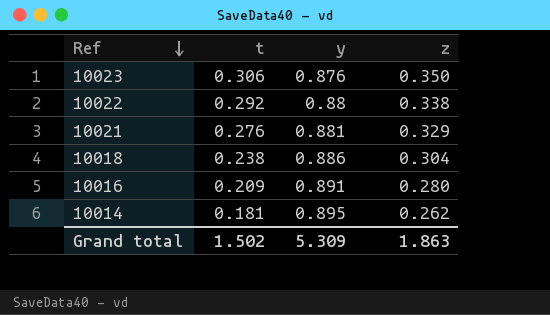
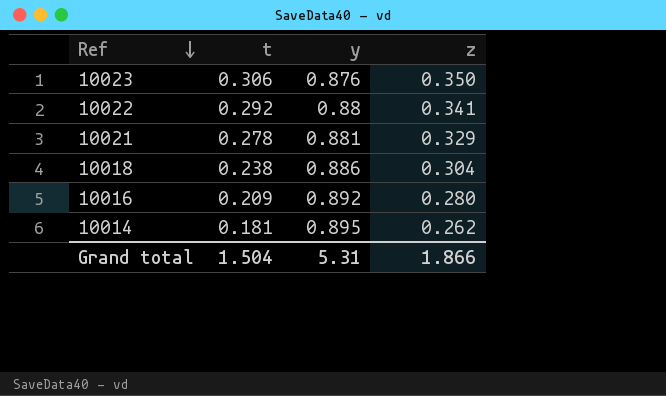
10022 | z: 0.338 -> 0.341
10021 | t: 0.276 -> 0.278
10016 | y: 0.891 -> 0.892
Grand total | t: 1.502 -> 1.504
Grand total | y: 5.309 -> 5.31
Grand total | z: 1.863 -> 1.866

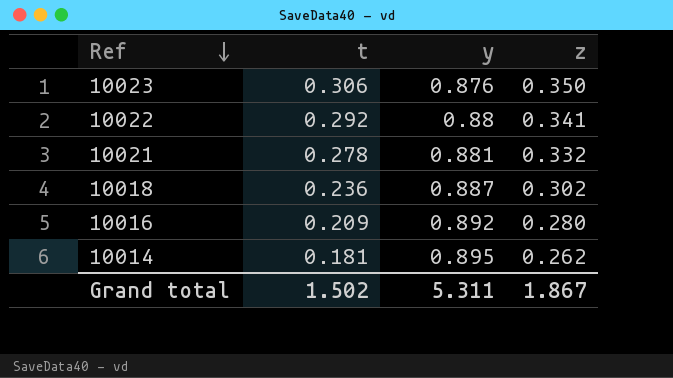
10021 | z: 0.329 -> 0.332
10018 | t: 0.238 -> 0.236
10018 | y: 0.886 -> 0.887
10018 | z: 0.304 -> 0.302
Grand total | t: 1.504 -> 1.502
Grand total | y: 5.31 -> 5.311
Grand total | z: 1.866 -> 1.867

